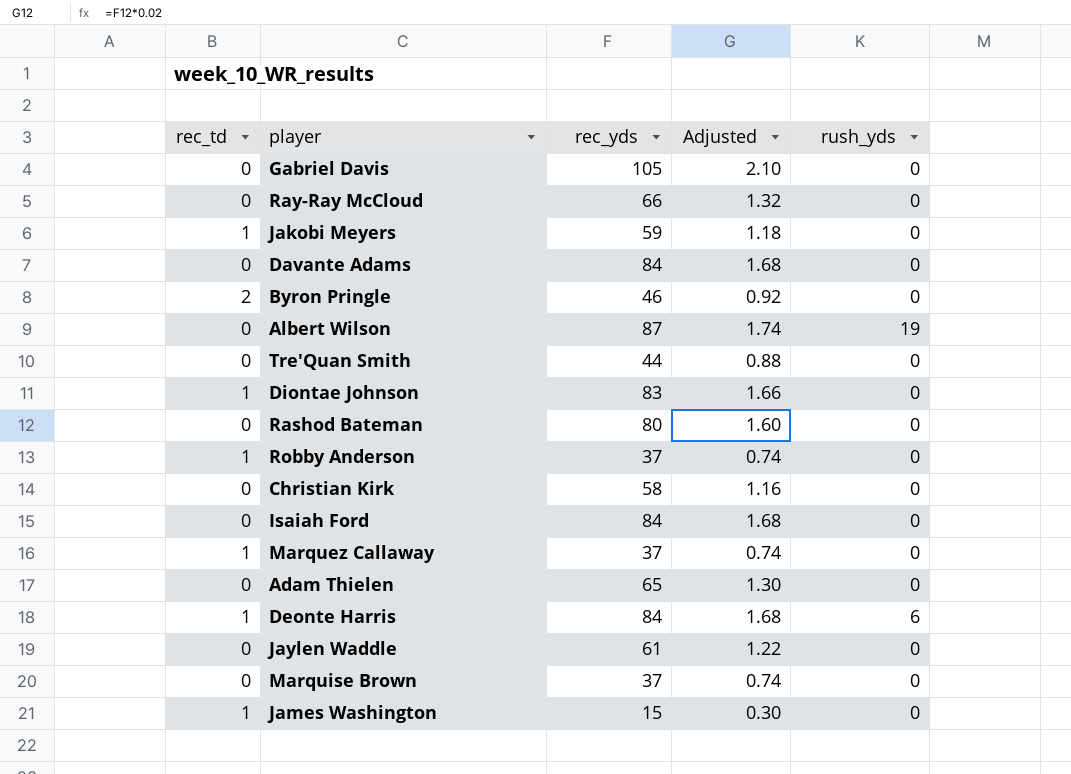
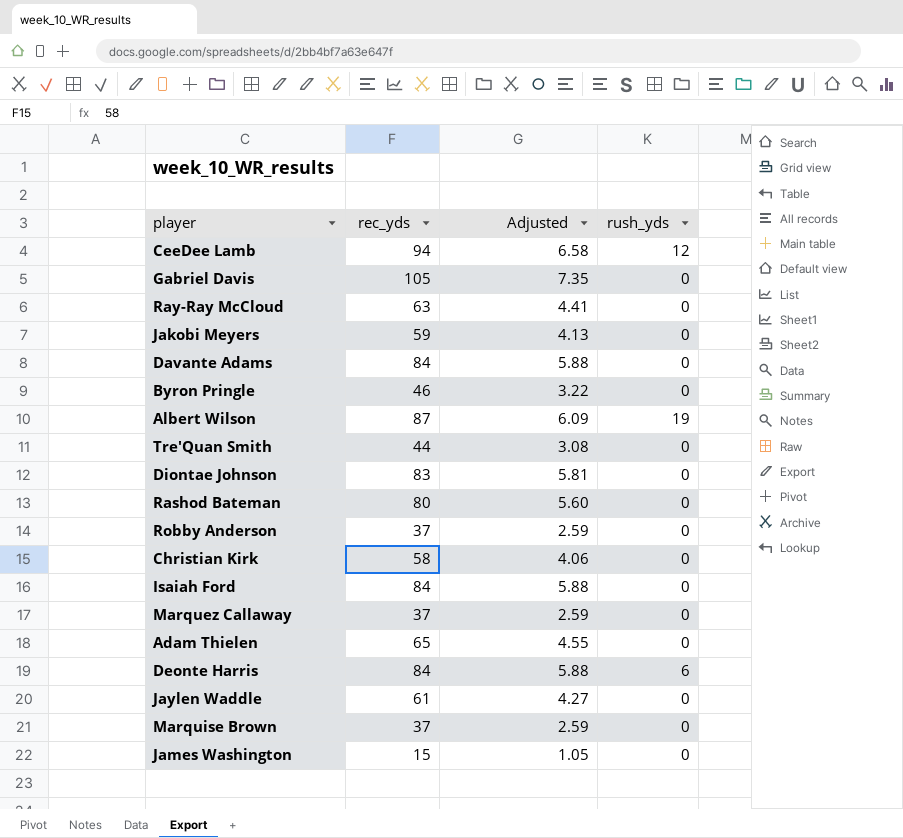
column rec_td | position: 1 -> none
column Adjusted | formula: [rec_yds] * 0.02 -> [rec_yds] * 0.07
row CeeDee Lamb: none -> 94 | 6.58 | 12
Ray-Ray McCloud | rec_yds: 66 -> 63

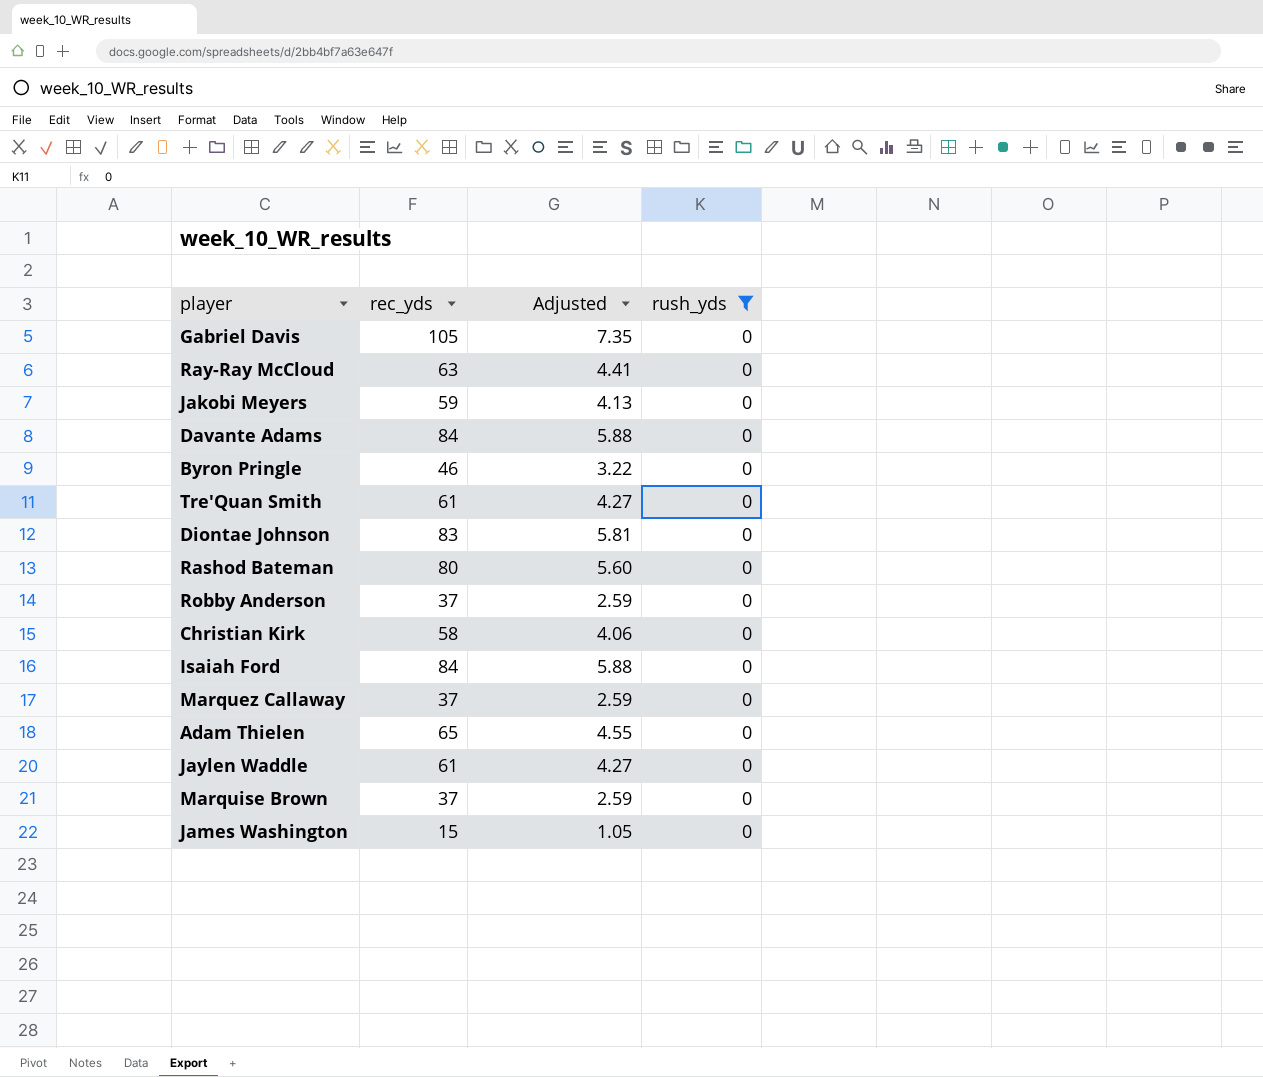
filter: none -> rush_yds = 0
Tre'Quan Smith | rec_yds: 44 -> 61
Tre'Quan Smith | Adjusted: 3.08 -> 4.27

